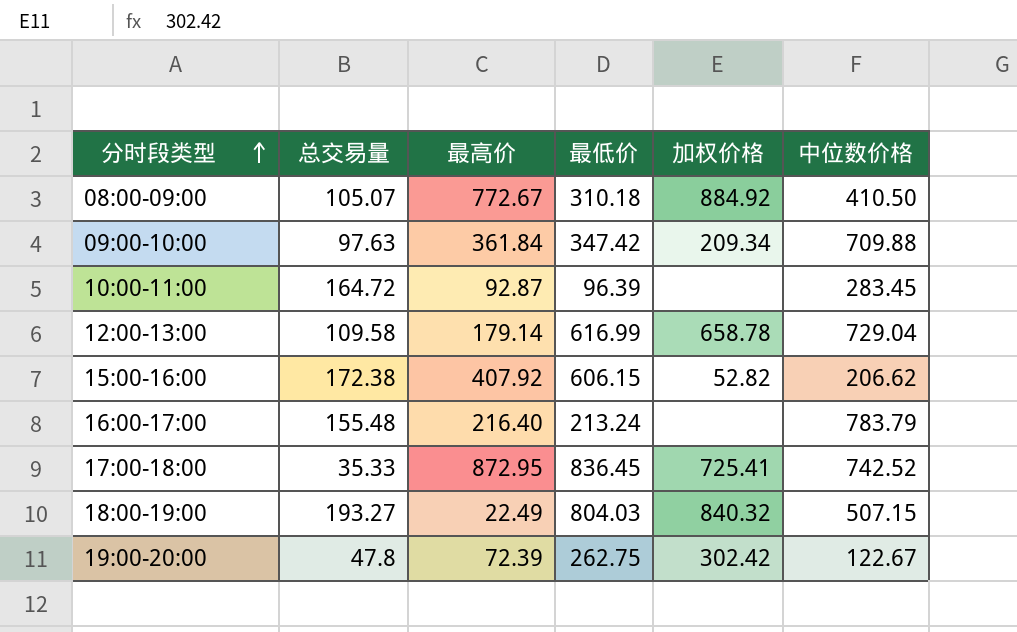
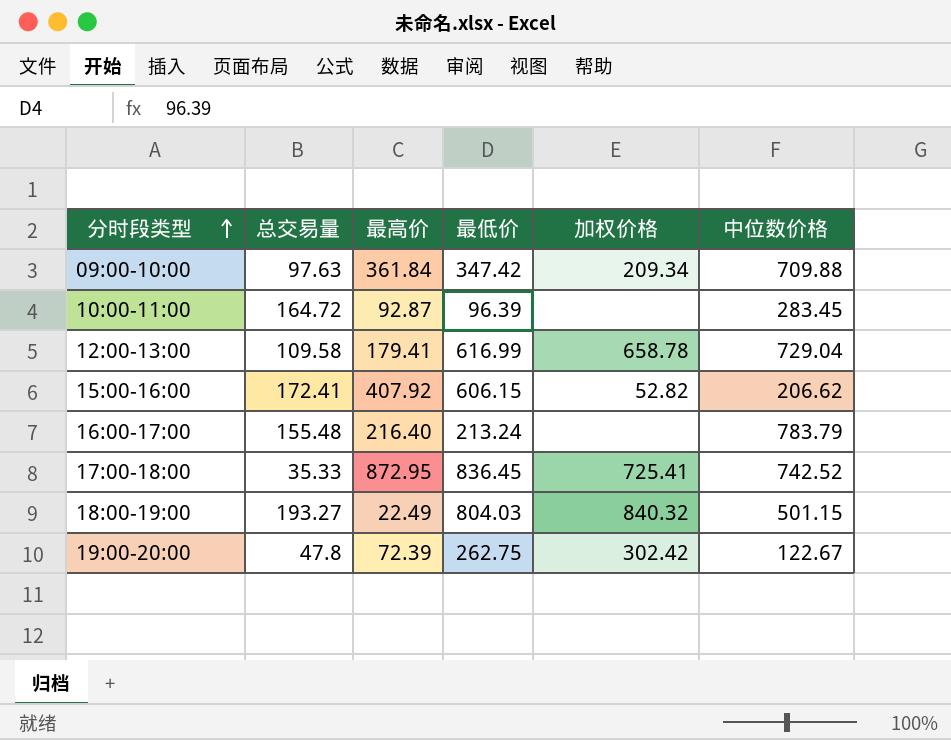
row 08:00-09:00: 105.07 | 772.67 | 310.18 | 884.92 | 410.50 -> none
12:00-13:00 | 最高价: 179.14 -> 179.41
15:00-16:00 | 总交易量: 172.38 -> 172.41
18:00-19:00 | 中位数价格: 507.15 -> 501.15

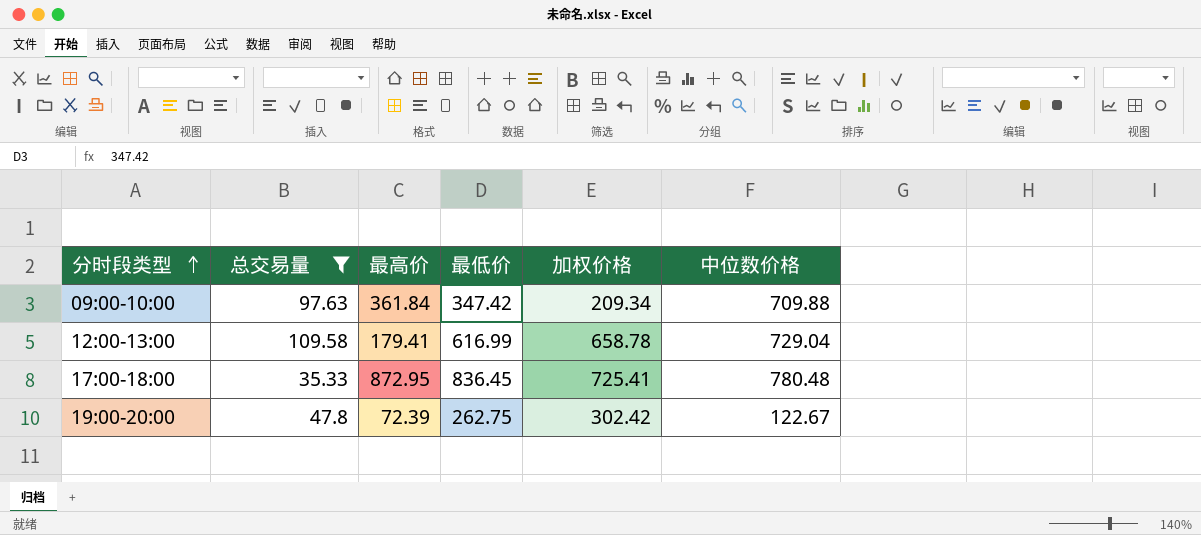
filter: none -> 总交易量 <= 109.58
17:00-18:00 | 中位数价格: 742.52 -> 780.48

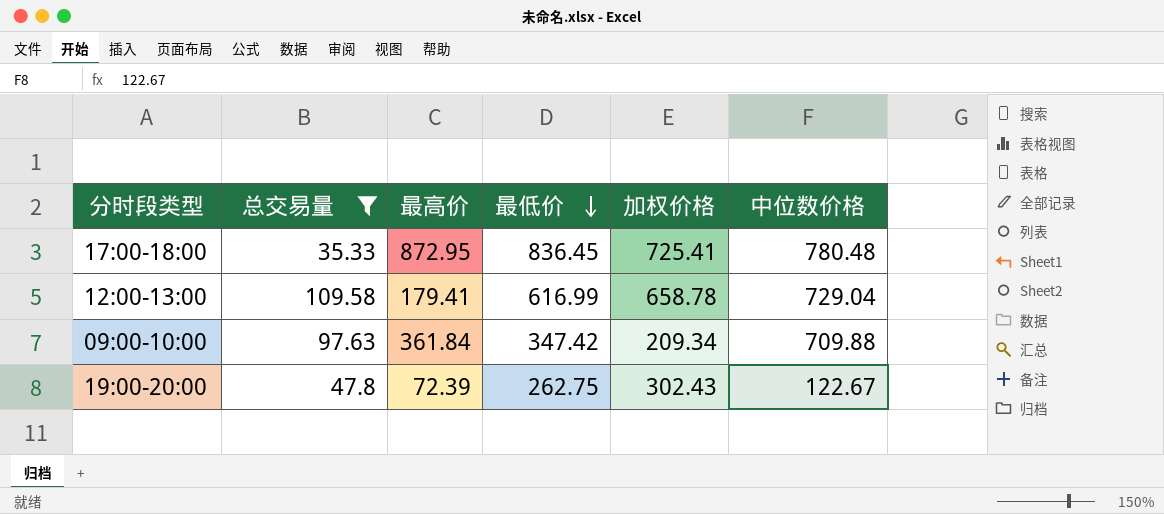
row order: 分时段类型 ascending -> 最低价 descending
19:00-20:00 | 加权价格: 302.42 -> 302.43

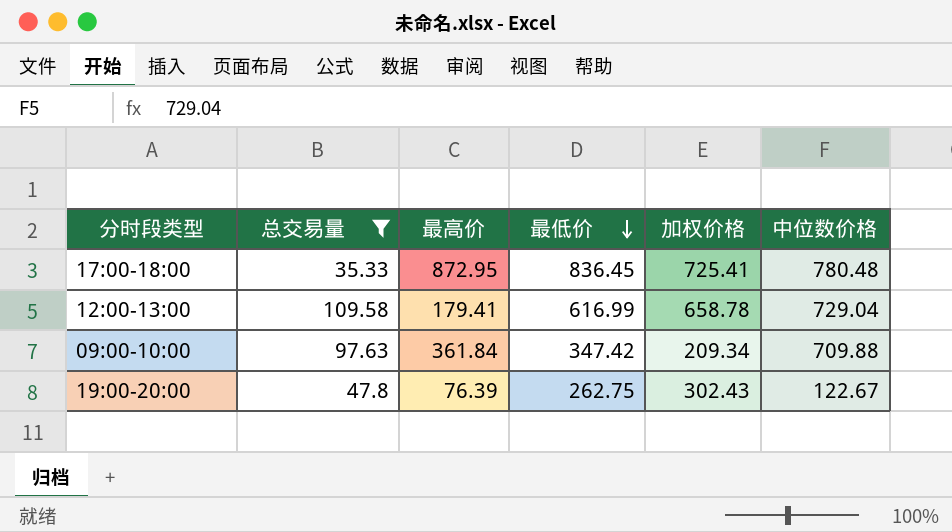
19:00-20:00 | 最高价: 72.39 -> 76.39

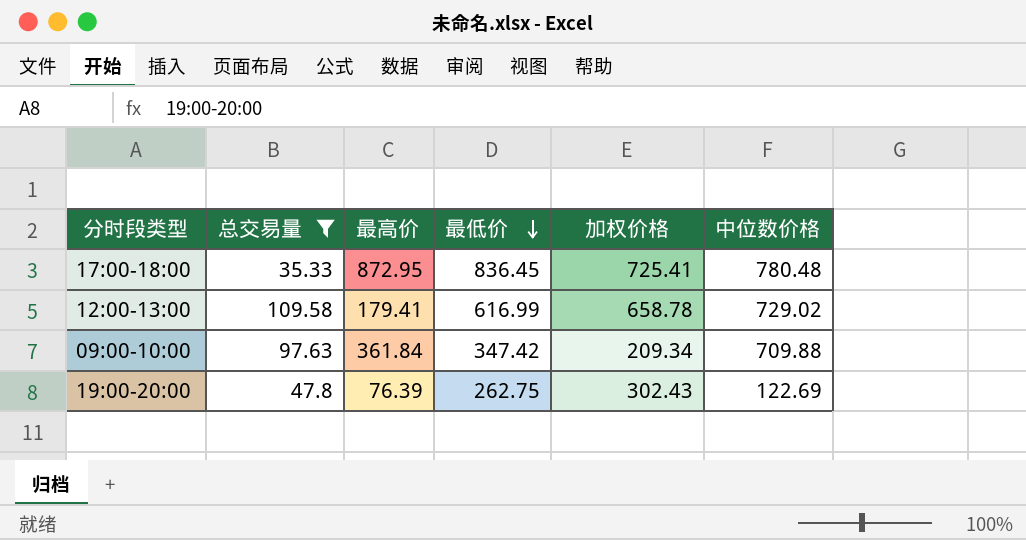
12:00-13:00 | 中位数价格: 729.04 -> 729.02
19:00-20:00 | 中位数价格: 122.67 -> 122.69

